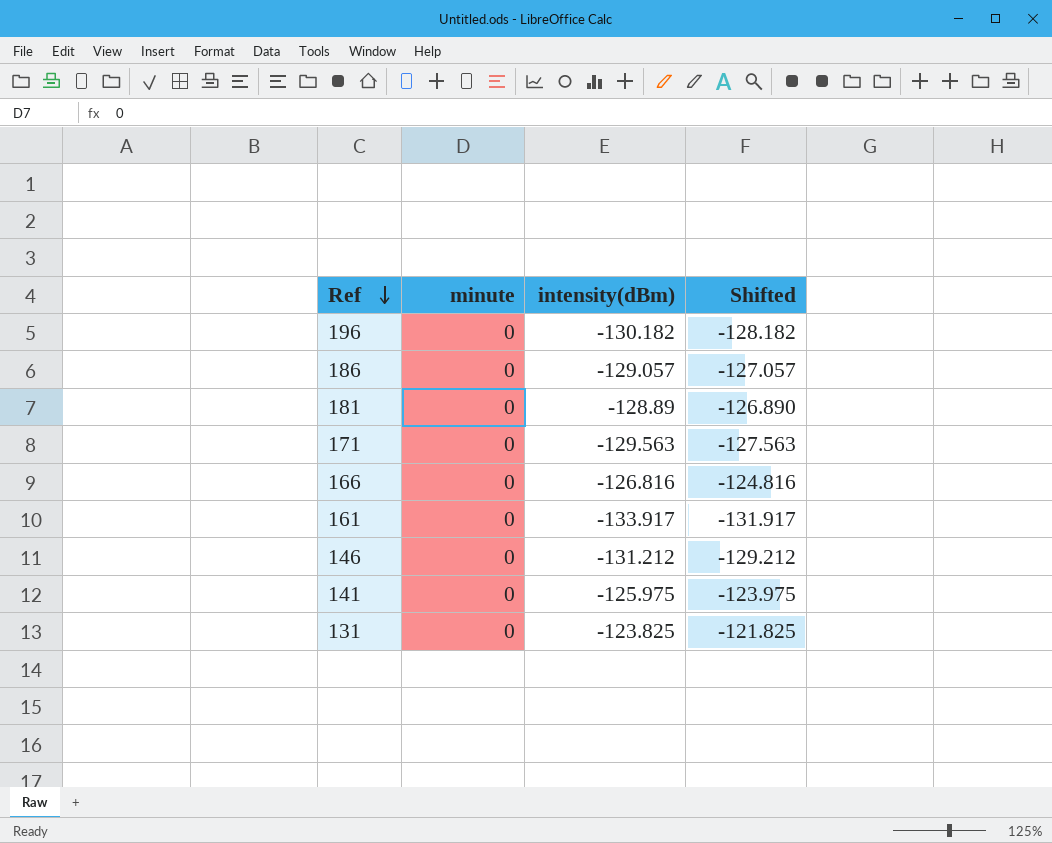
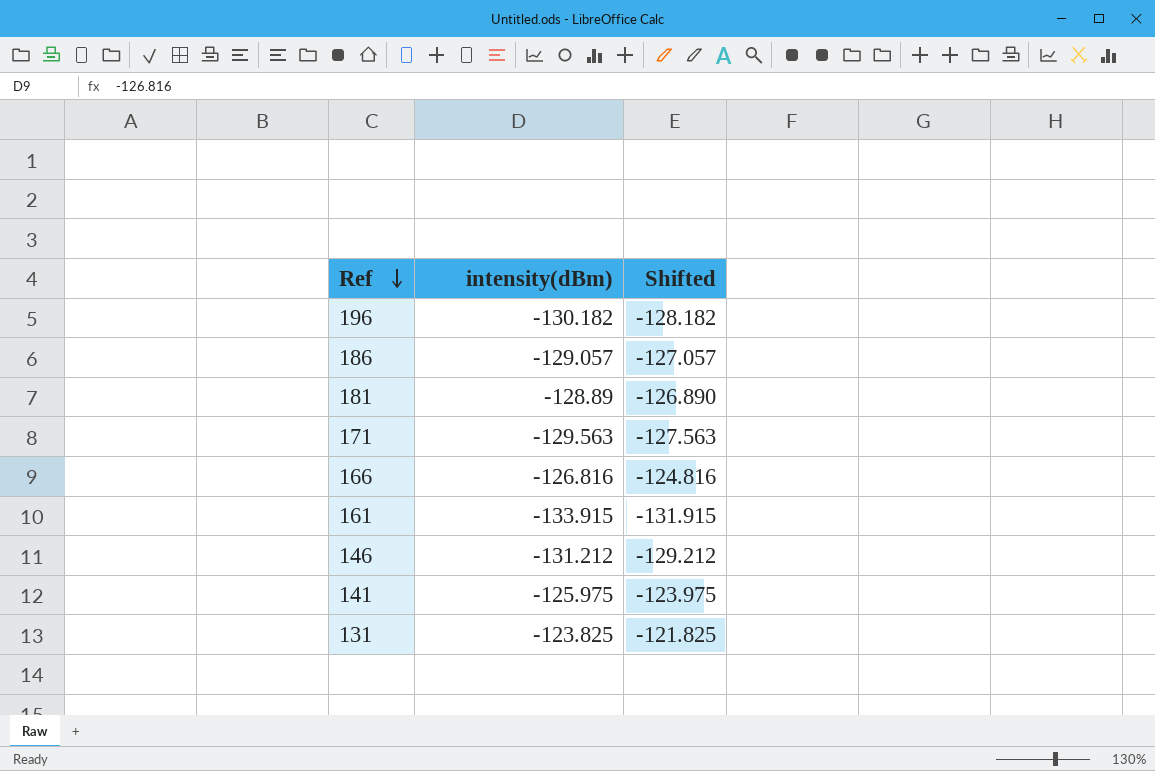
column minute | position: 2 -> none
161 | intensity(dBm): -133.917 -> -133.915
161 | Shifted: -131.917 -> -131.915

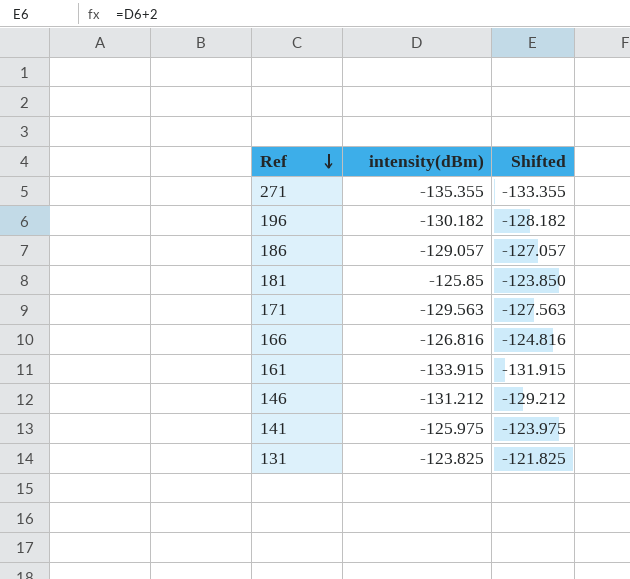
row 271: none -> -135.355 | -133.355
181 | intensity(dBm): -128.89 -> -125.85
181 | Shifted: -126.890 -> -123.850

